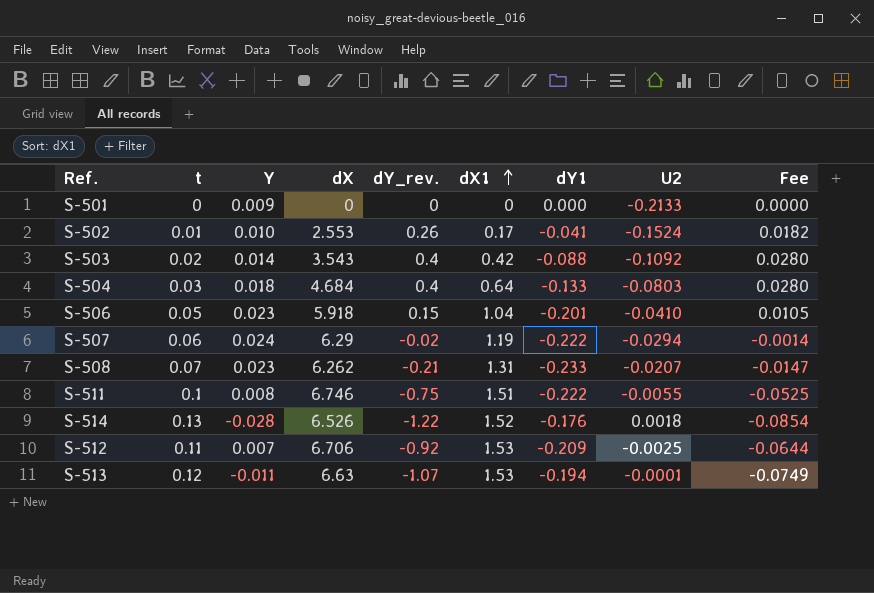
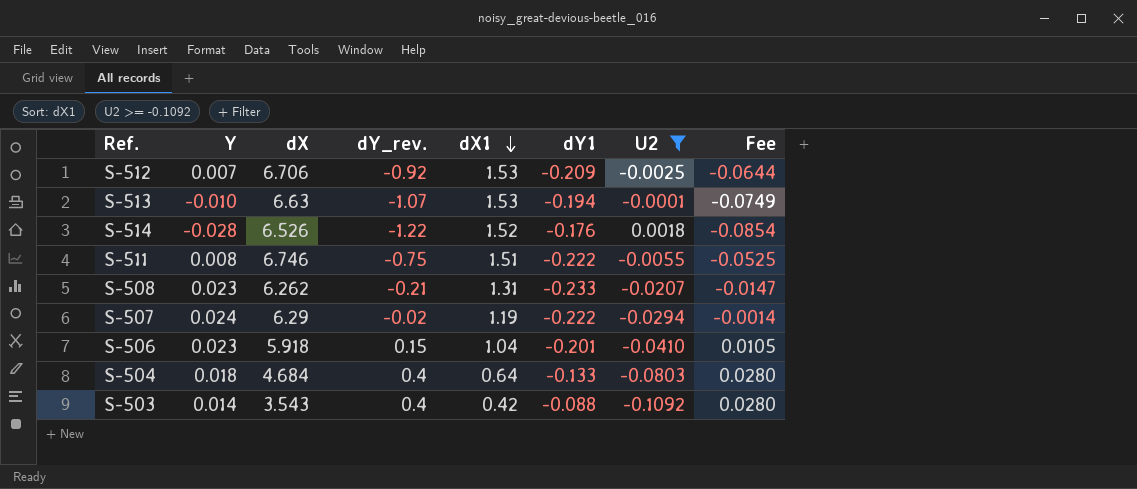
filter: none -> U2 >= -0.1092
row order: dX1 ascending -> dX1 descending
column t | position: 2 -> none
S-513 | Y: -0.011 -> -0.010

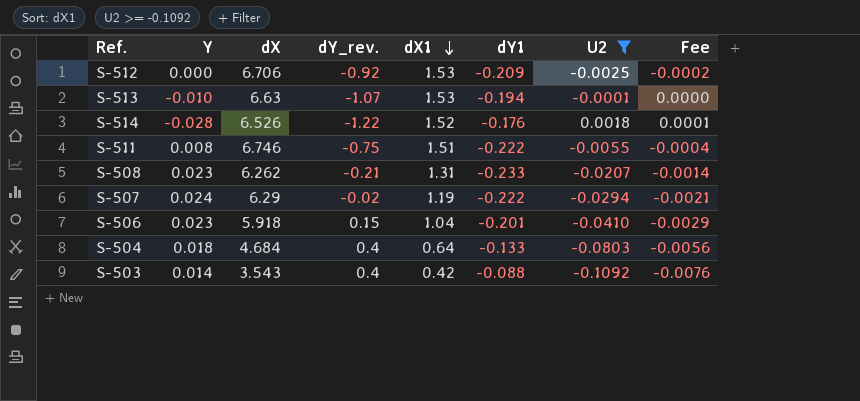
column Fee | formula: [dY_rev.] * 0.07 -> [U2] * 0.07
S-512 | Y: 0.007 -> 0.000

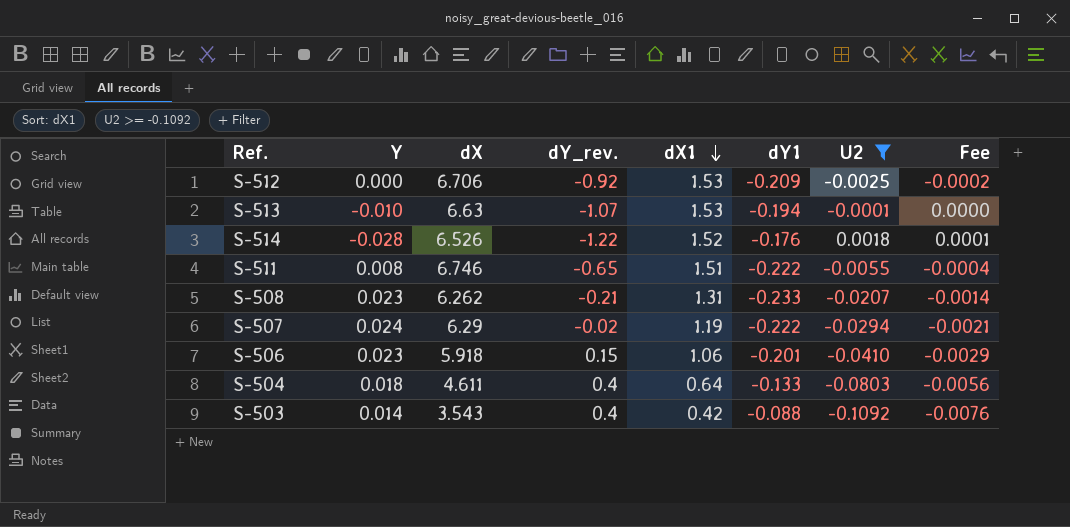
S-511 | dY_rev.: -0.75 -> -0.65
S-506 | dX1: 1.04 -> 1.06
S-504 | dX: 4.684 -> 4.611

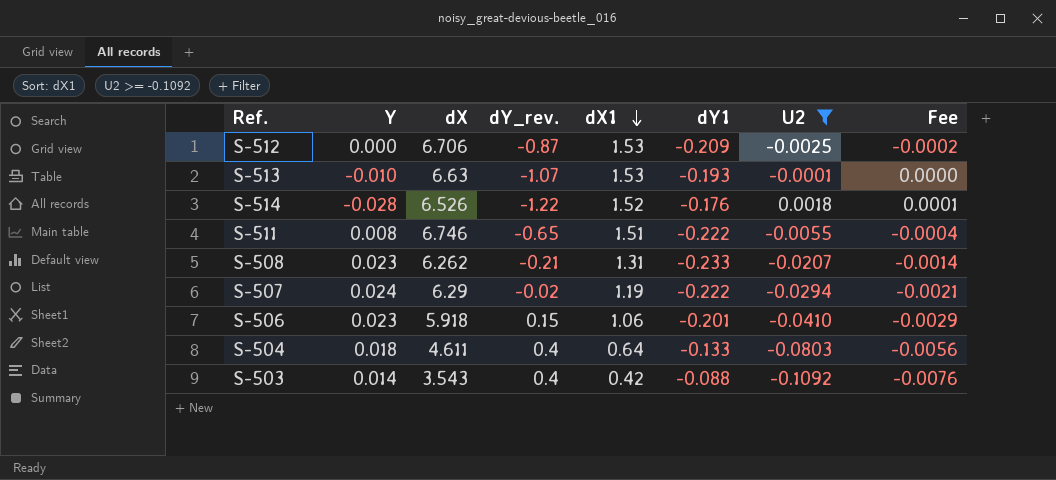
S-512 | dY_rev.: -0.92 -> -0.87
S-513 | dY1: -0.194 -> -0.193

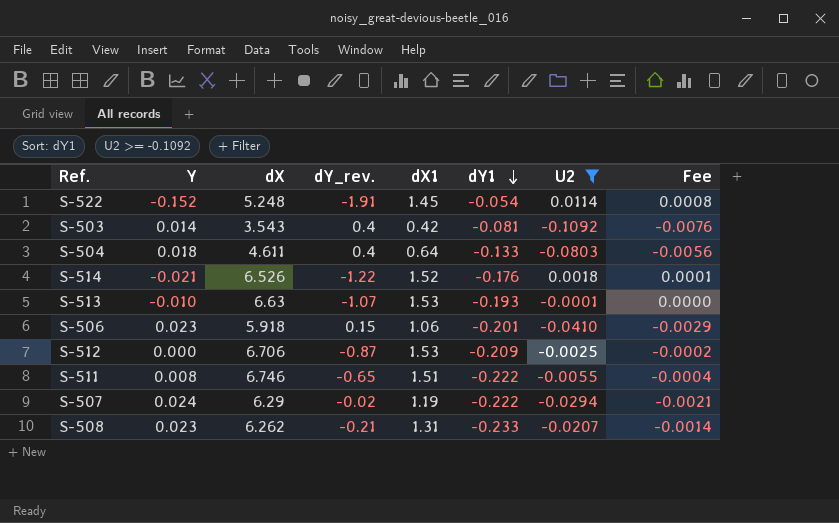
row order: dX1 descending -> dY1 descending
row S-522: none -> -0.152 | 5.248 | -1.91 | 1.45 | -0.054 | 0.0114 | 0.0008
S-503 | dY1: -0.088 -> -0.081
S-514 | Y: -0.028 -> -0.021

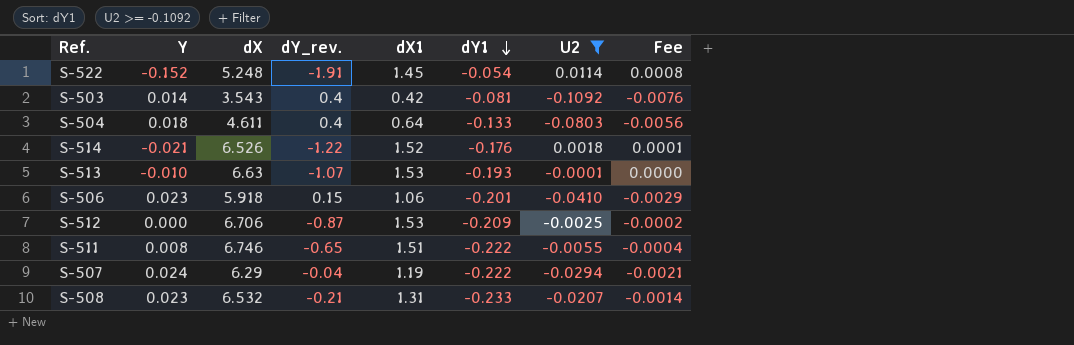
S-507 | dY_rev.: -0.02 -> -0.04
S-508 | dX: 6.262 -> 6.532

